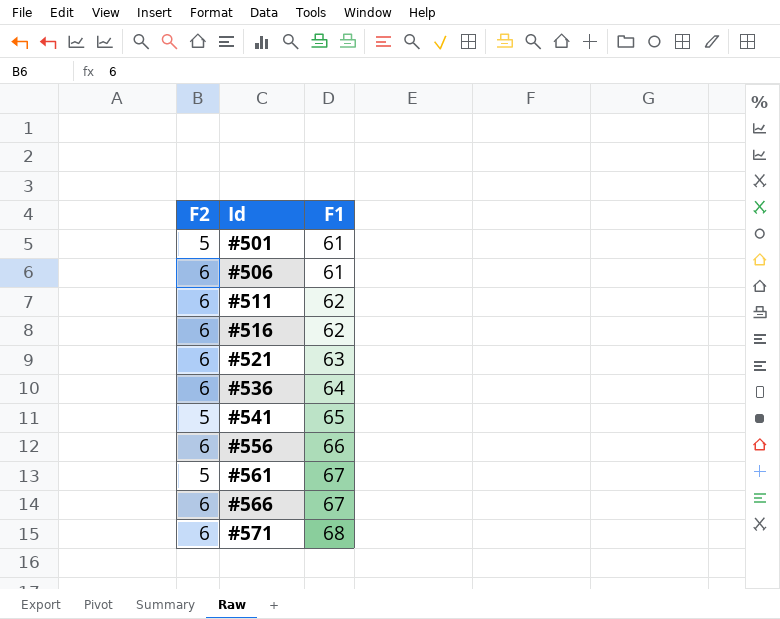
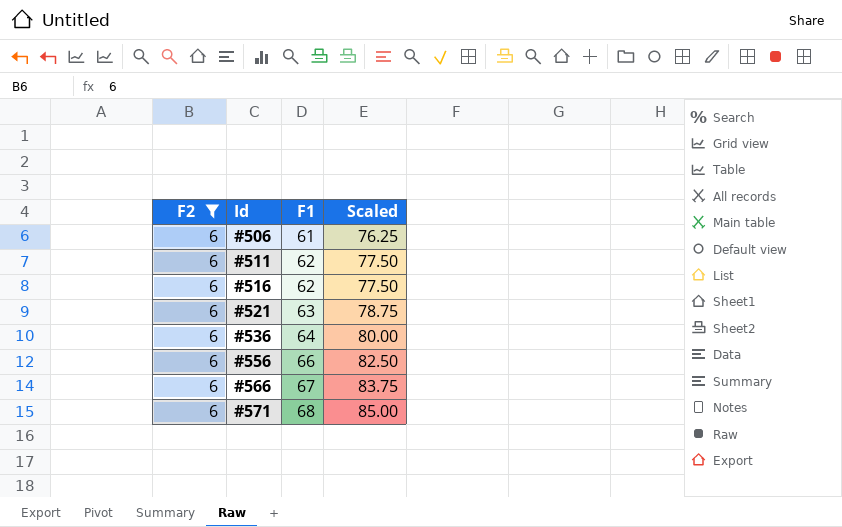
filter: none -> F2 = 6
column Scaled | formula: none -> [F1] * 1.25

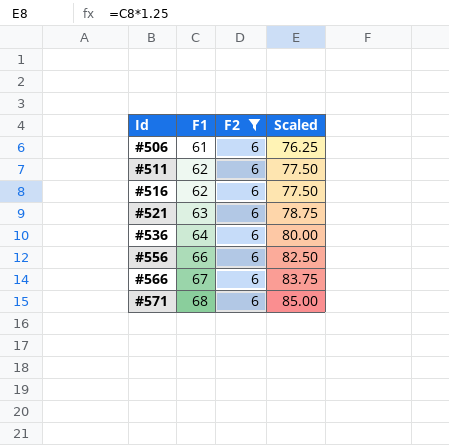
column F2 | position: 1 -> 3

